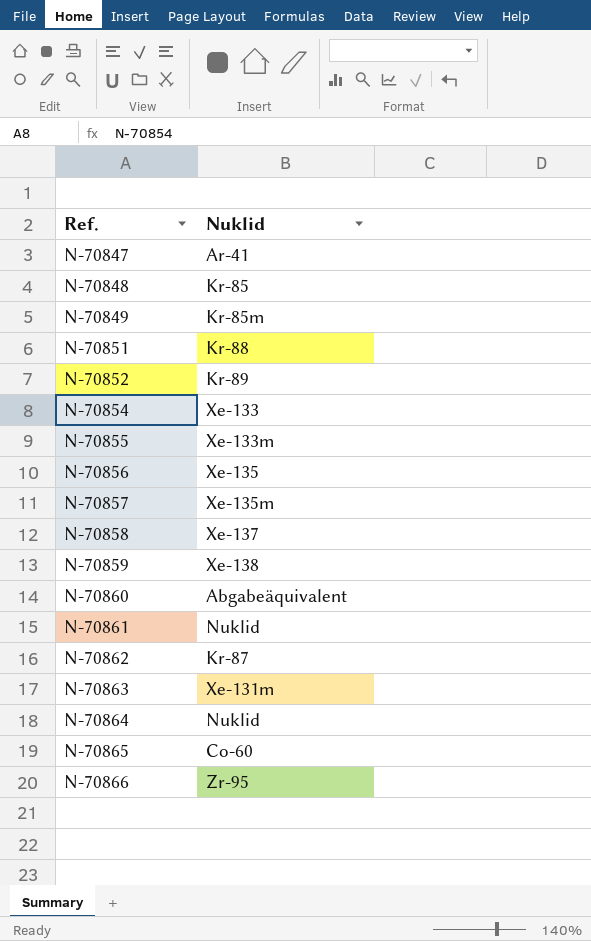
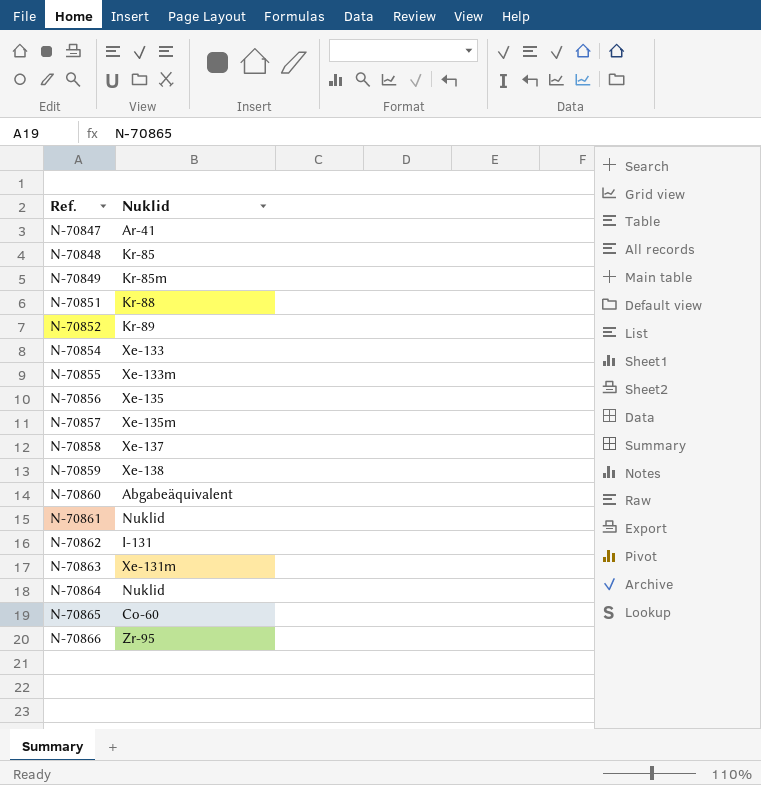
N-70862 | Nuklid: Kr-87 -> I-131

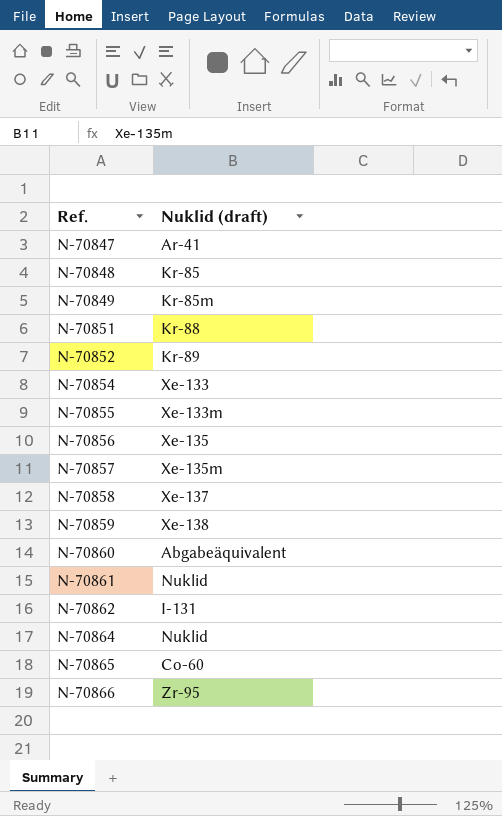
column name: Nuklid -> Nuklid (draft)
row N-70863: Xe-131m -> none

